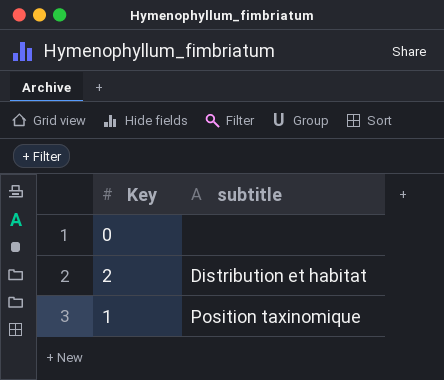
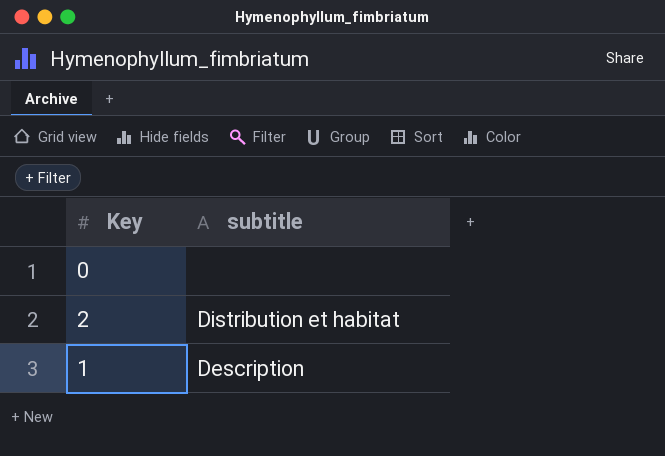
1 | subtitle: Position taxinomique -> Description

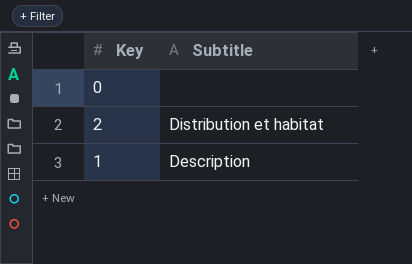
column name: subtitle -> Subtitle

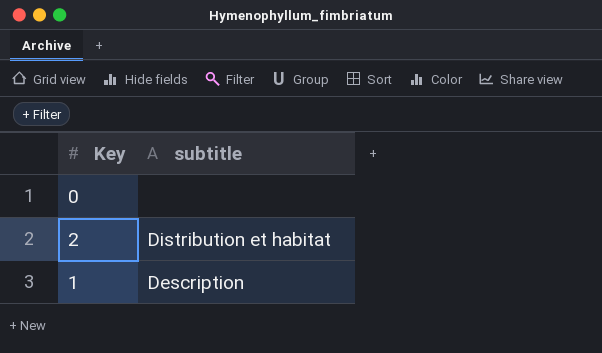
column name: Subtitle -> subtitle

